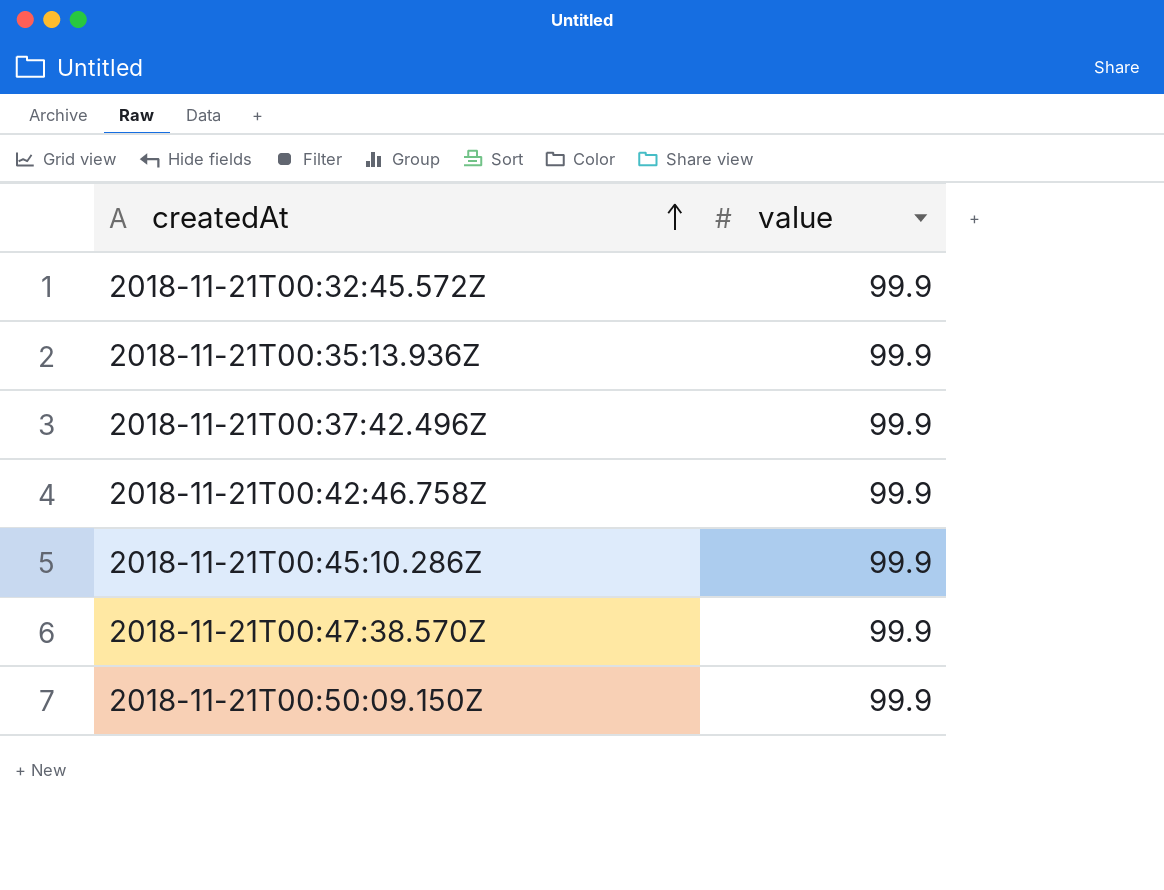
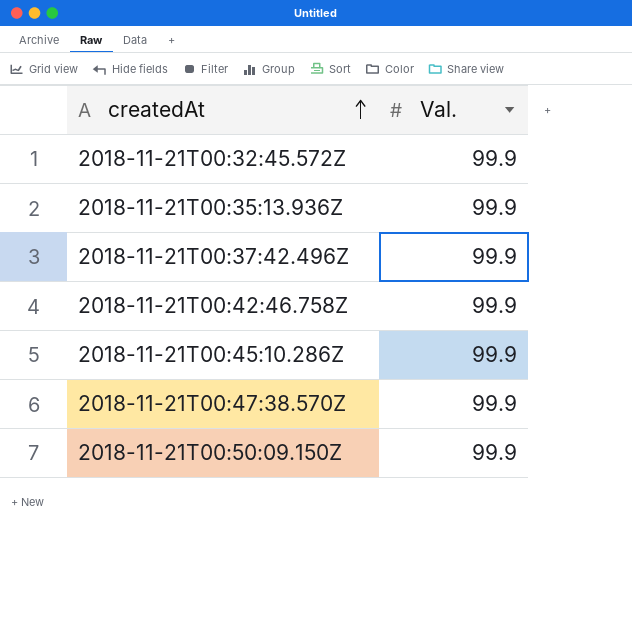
column name: value -> Val.

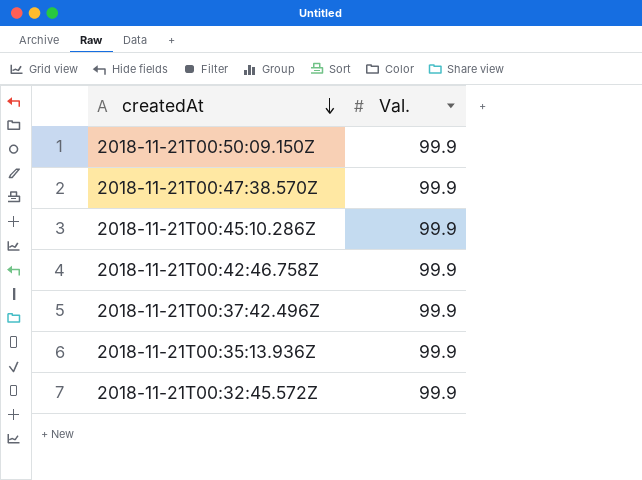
row order: createdAt ascending -> createdAt descending

